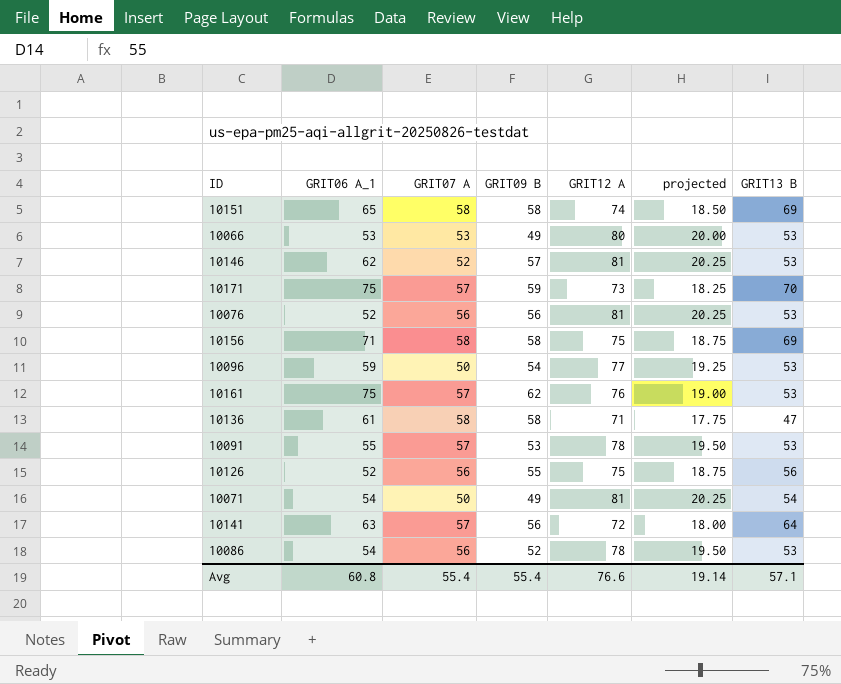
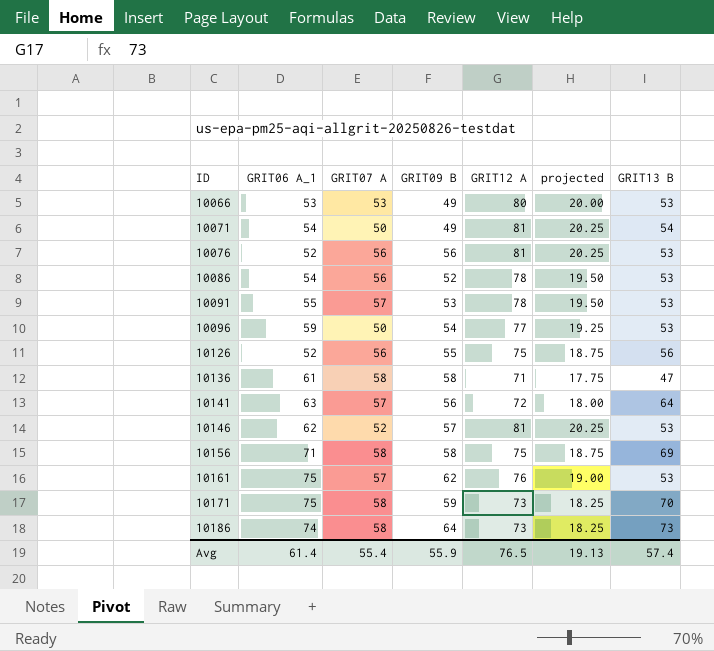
row order: none -> ID ascending
row 10151: 65 | 58 | 58 | 74 | 18.50 | 69 -> none
10171 | GRIT07 A: 57 -> 58
row 10186: none -> 74 | 58 | 64 | 73 | 18.25 | 73
Avg | GRIT06 A_1: 60.8 -> 61.4
Avg | GRIT09 B: 55.4 -> 55.9
Avg | GRIT12 A: 76.6 -> 76.5
Avg | projected: 19.14 -> 19.13
Avg | GRIT13 B: 57.1 -> 57.4

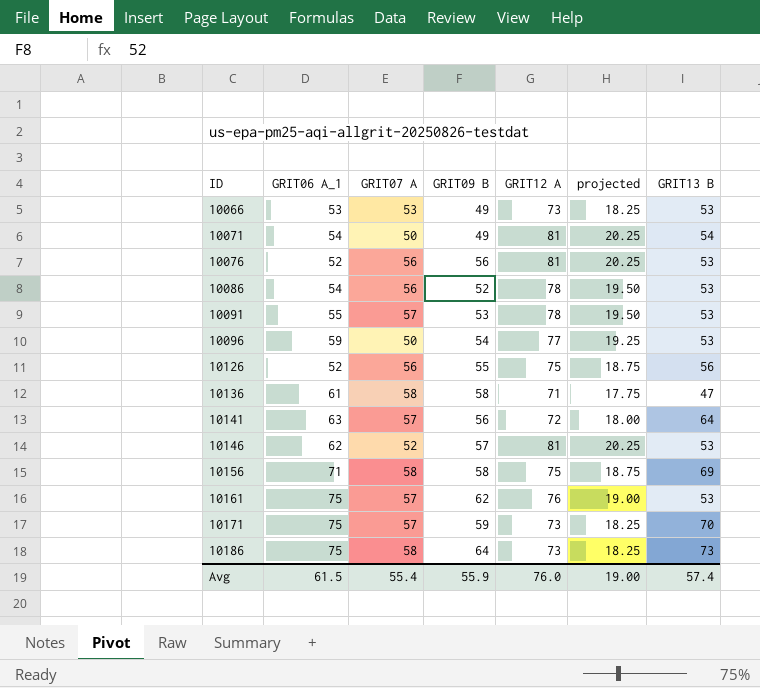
10066 | GRIT12 A: 80 -> 73
10066 | projected: 20.00 -> 18.25
10171 | GRIT07 A: 58 -> 57
10186 | GRIT06 A_1: 74 -> 75
Avg | GRIT06 A_1: 61.4 -> 61.5
Avg | GRIT12 A: 76.5 -> 76.0
Avg | projected: 19.13 -> 19.00

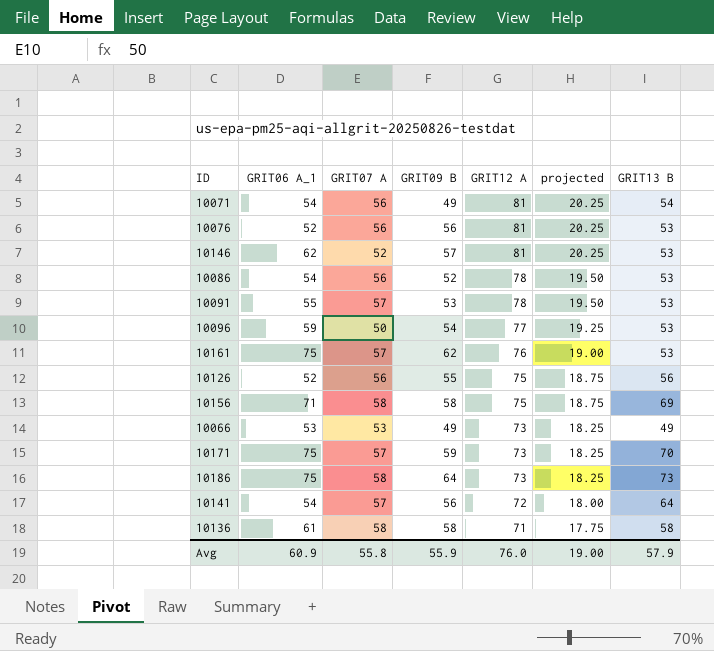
row order: ID ascending -> GRIT12 A descending
10071 | GRIT07 A: 50 -> 56
10066 | GRIT13 B: 53 -> 49
10141 | GRIT06 A_1: 63 -> 54
10136 | GRIT13 B: 47 -> 58
Avg | GRIT06 A_1: 61.5 -> 60.9
Avg | GRIT07 A: 55.4 -> 55.8
Avg | GRIT13 B: 57.4 -> 57.9

